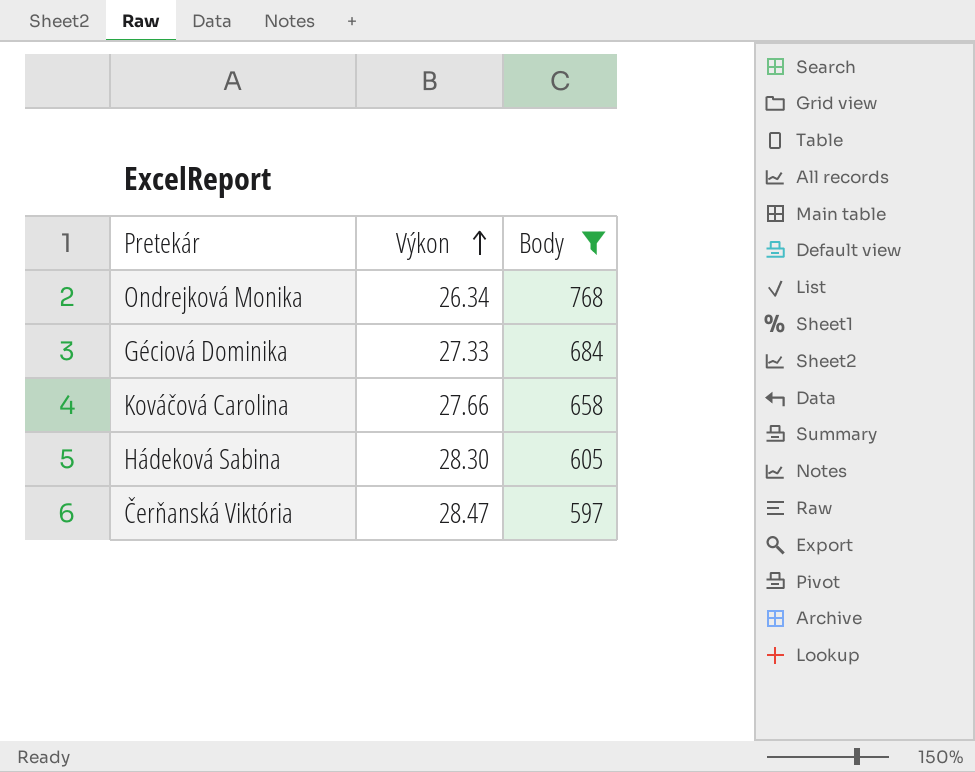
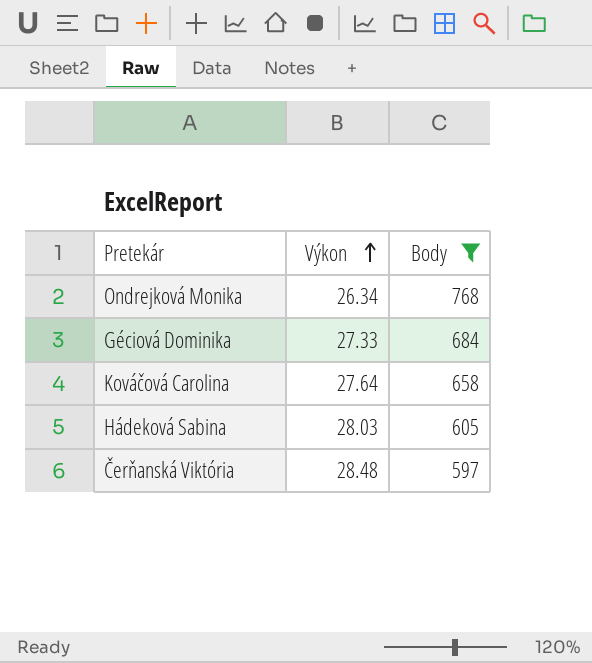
Kováčová Carolina | Výkon: 27.66 -> 27.64
Hádeková Sabina | Výkon: 28.30 -> 28.03
Čerňanská Viktória | Výkon: 28.47 -> 28.48

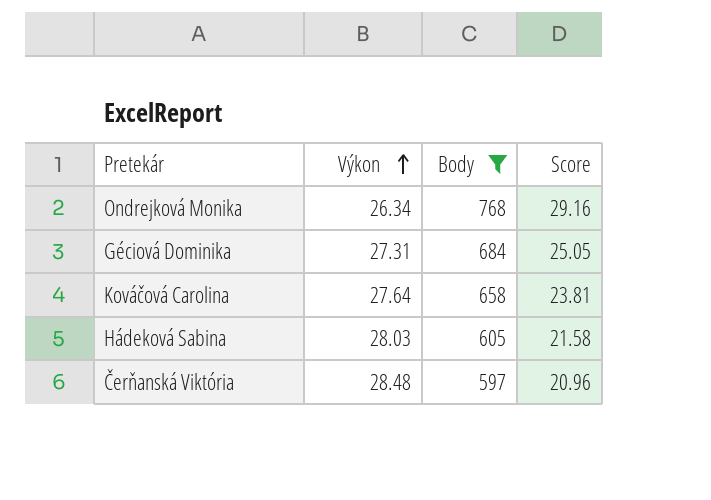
column Score | formula: none -> [Body] / [Výkon]
Géciová Dominika | Výkon: 27.33 -> 27.31

